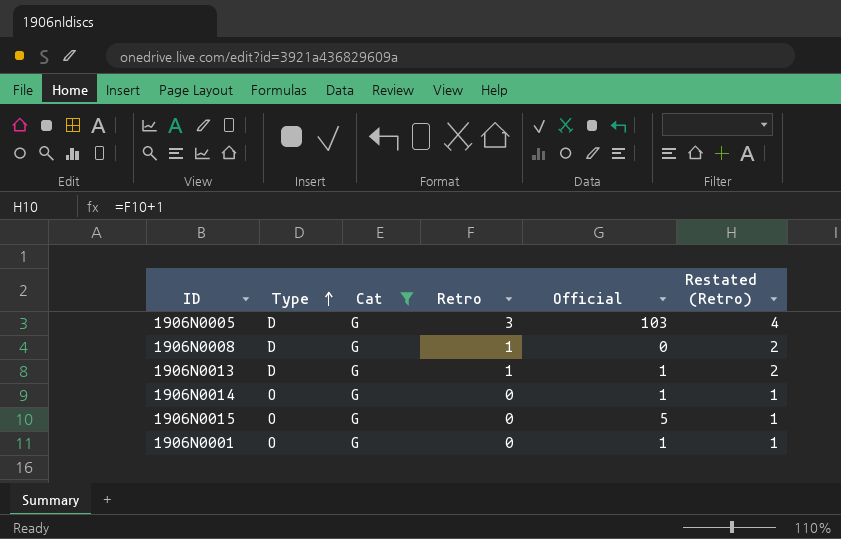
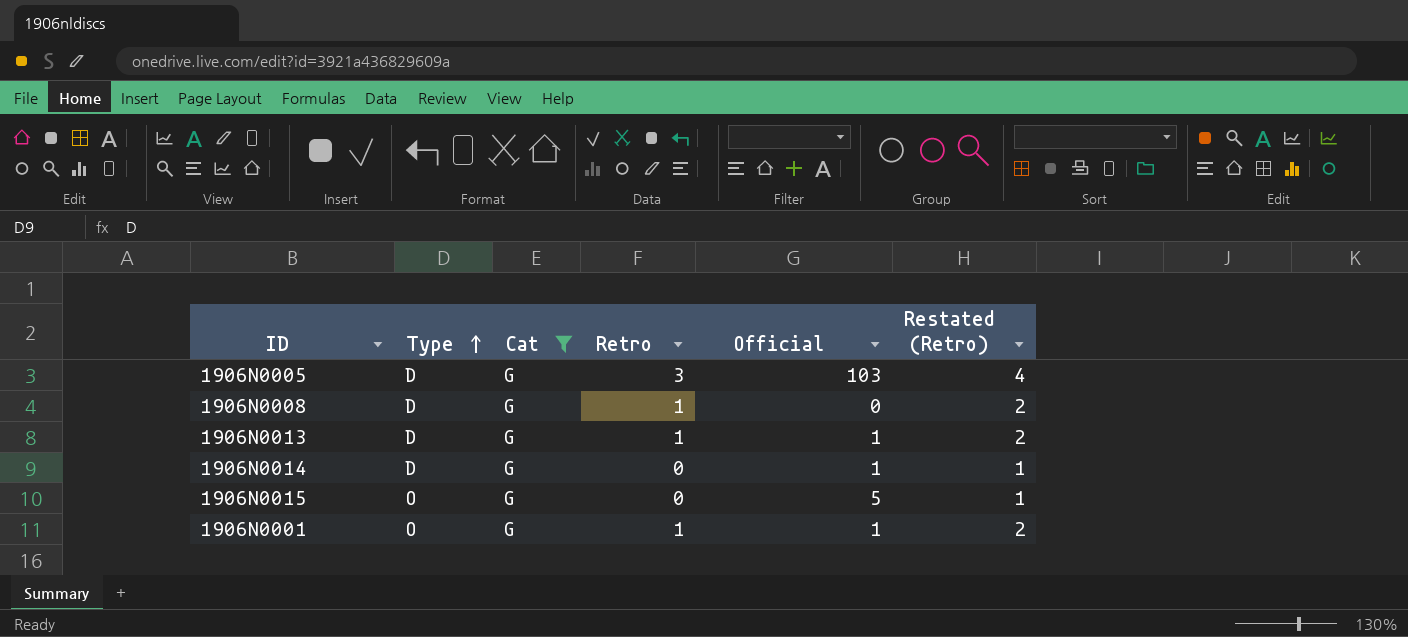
1906N0014 | Type: O -> D
1906N0001 | Retro: 0 -> 1
1906N0001 | Restated (Retro): 1 -> 2

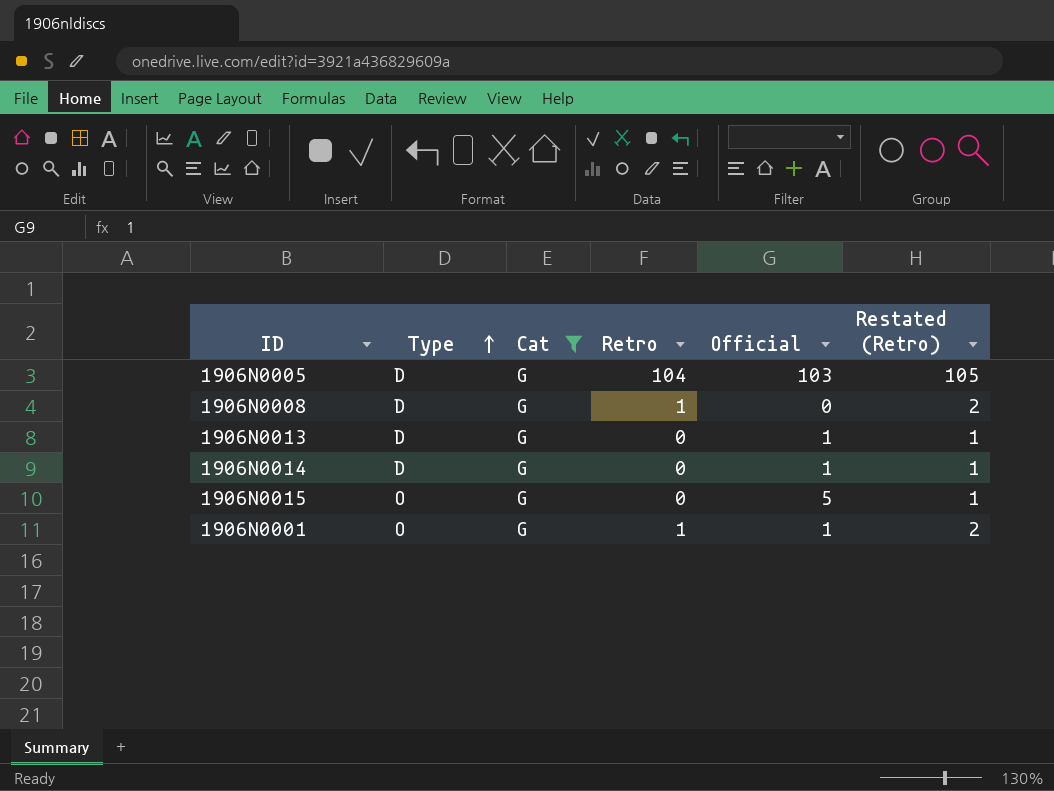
1906N0005 | Retro: 3 -> 104
1906N0005 | Restated (Retro): 4 -> 105
1906N0013 | Retro: 1 -> 0
1906N0013 | Restated (Retro): 2 -> 1

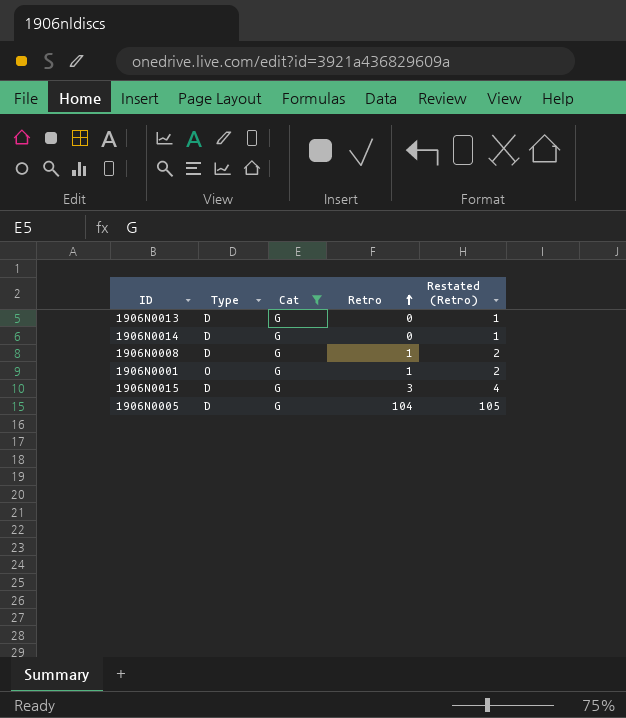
row order: Type ascending -> Retro ascending
column Official | position: 5 -> none
1906N0015 | Type: O -> D
1906N0015 | Retro: 0 -> 3
1906N0015 | Restated (Retro): 1 -> 4

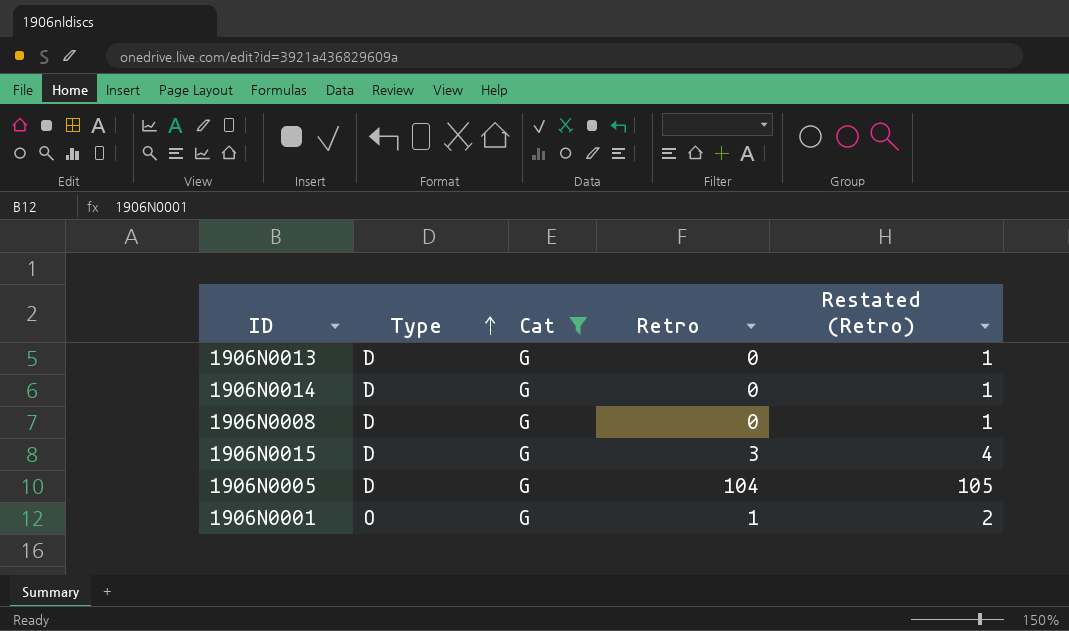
row order: Retro ascending -> Type ascending
1906N0008 | Retro: 1 -> 0
1906N0008 | Restated (Retro): 2 -> 1

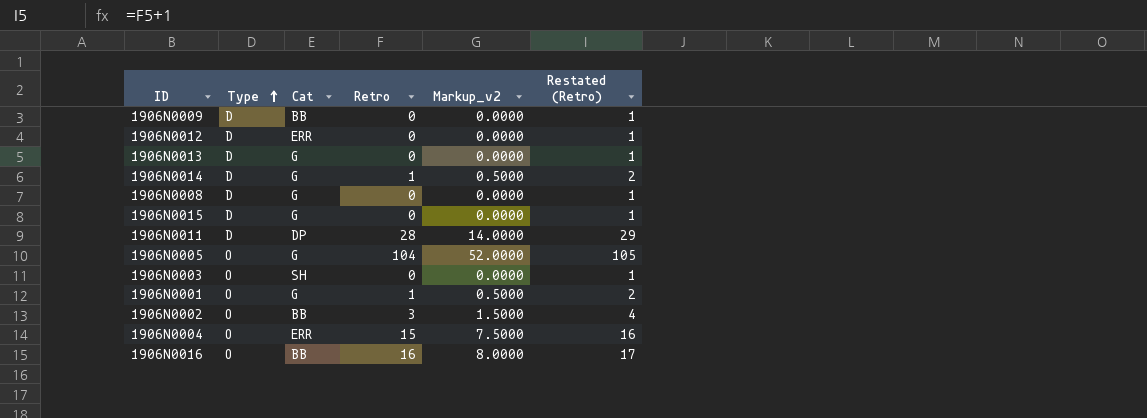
filter: Cat = G -> none
column Markup_v2 | formula: none -> [Retro] * 0.5
1906N0014 | Retro: 0 -> 1
1906N0014 | Restated (Retro): 1 -> 2
1906N0015 | Retro: 3 -> 0
1906N0015 | Restated (Retro): 4 -> 1
1906N0005 | Type: D -> O

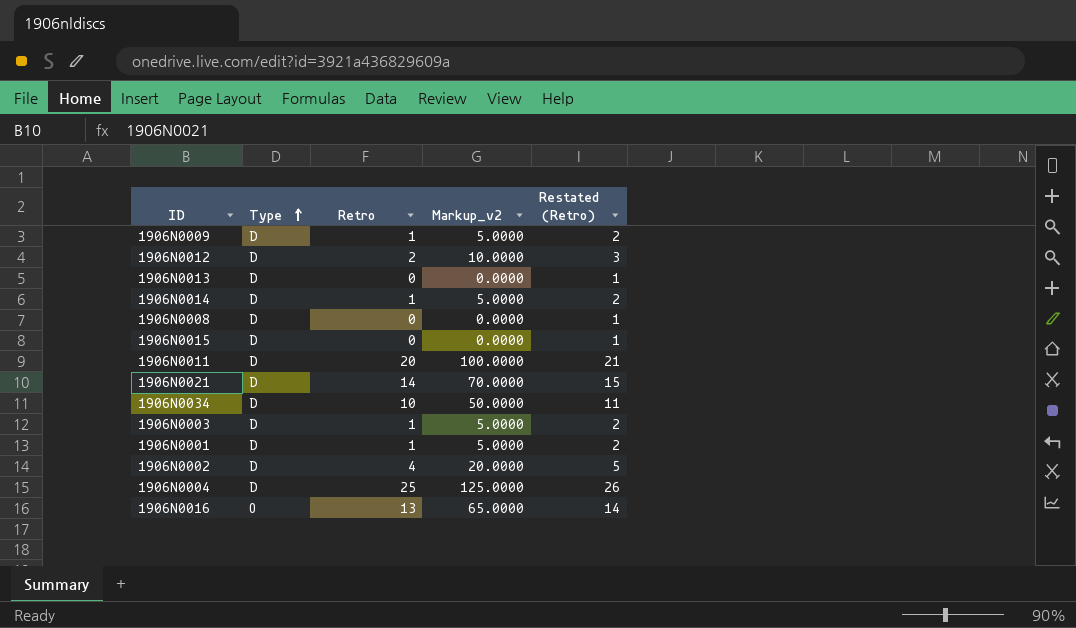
column Cat | position: 3 -> none
column Markup_v2 | formula: [Retro] * 0.5 -> [Retro] * 5
row 1906N0005: O | G | 104 | 52.0000 | 105 -> none
1906N0009 | Retro: 0 -> 1
1906N0009 | Restated (Retro): 1 -> 2
1906N0012 | Retro: 0 -> 2
1906N0012 | Restated (Retro): 1 -> 3
1906N0011 | Retro: 28 -> 20
1906N0011 | Restated (Retro): 29 -> 21
row 1906N0021: none -> D | 14 | 70.0000 | 15
row 1906N0034: none -> D | 10 | 50.0000 | 11
1906N0003 | Type: O -> D
1906N0003 | Retro: 0 -> 1
1906N0003 | Restated (Retro): 1 -> 2
1906N0001 | Type: O -> D
1906N0002 | Type: O -> D
1906N0002 | Retro: 3 -> 4
1906N0002 | Restated (Retro): 4 -> 5
1906N0004 | Type: O -> D
1906N0004 | Retro: 15 -> 25
1906N0004 | Restated (Retro): 16 -> 26
1906N0016 | Retro: 16 -> 13
1906N0016 | Restated (Retro): 17 -> 14

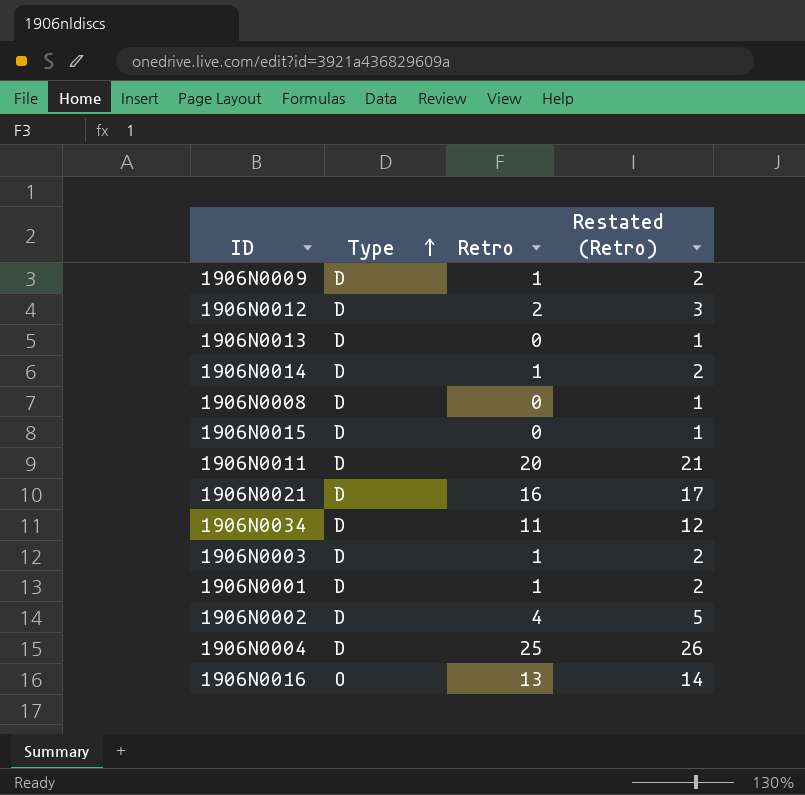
column Markup_v2 | formula: [Retro] * 5 -> none
1906N0021 | Retro: 14 -> 16
1906N0021 | Restated (Retro): 15 -> 17
1906N0034 | Retro: 10 -> 11
1906N0034 | Restated (Retro): 11 -> 12

